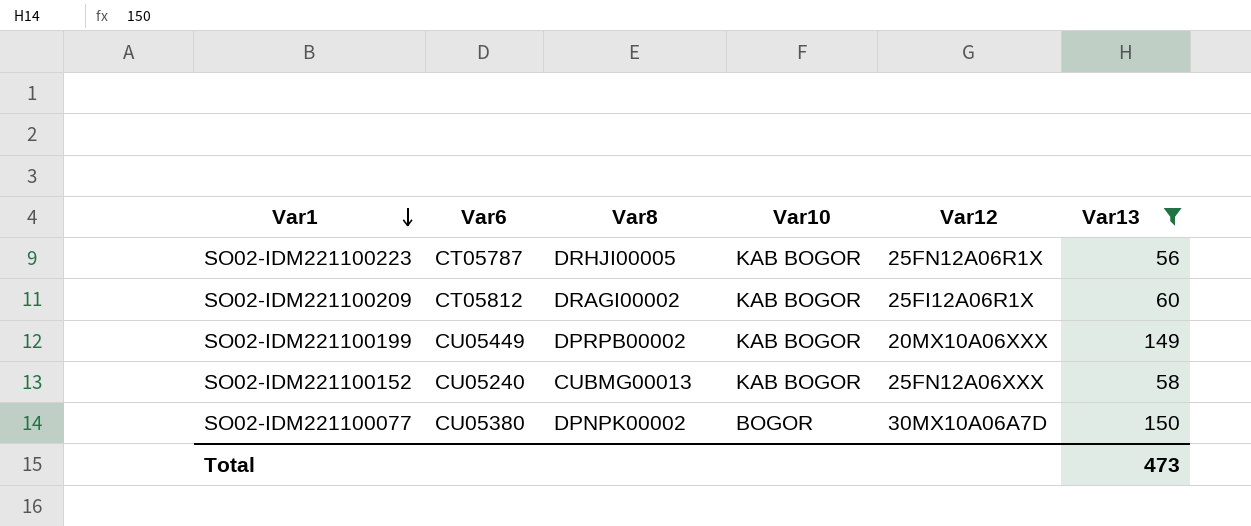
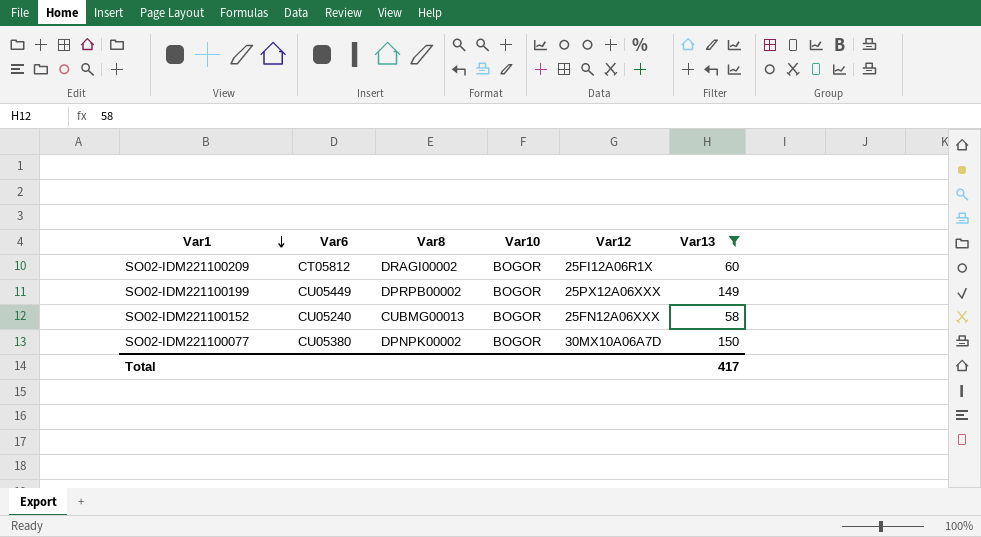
row SO02-IDM221100223: CT05787 | DRHJI00005 | KAB BOGOR | 25FN12A06R1X | 56 -> none
SO02-IDM221100209 | Var10: KAB BOGOR -> BOGOR
SO02-IDM221100199 | Var10: KAB BOGOR -> BOGOR
SO02-IDM221100199 | Var12: 20MX10A06XXX -> 25PX12A06XXX
SO02-IDM221100152 | Var10: KAB BOGOR -> BOGOR
Total | Var13: 473 -> 417

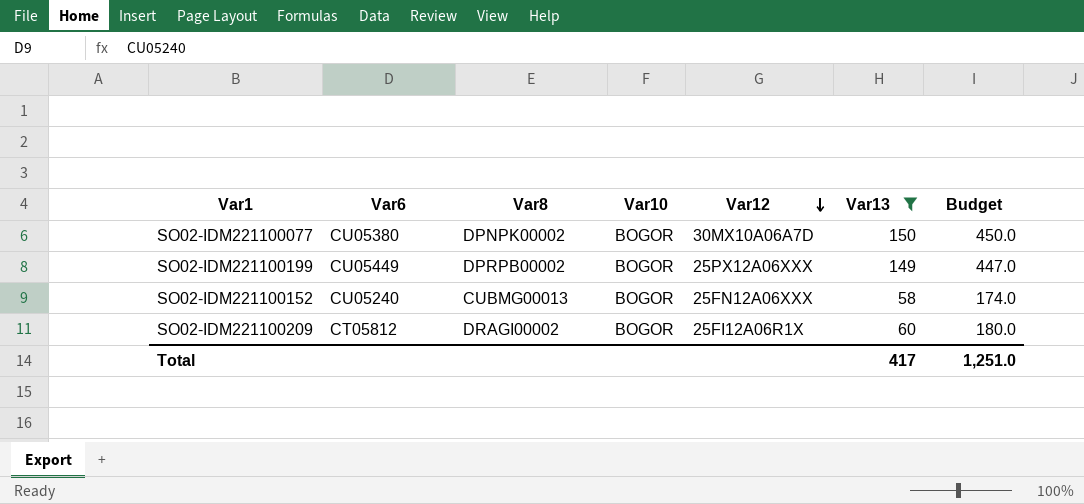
row order: Var1 descending -> Var12 descending
column Budget | formula: none -> [Var13] * 3

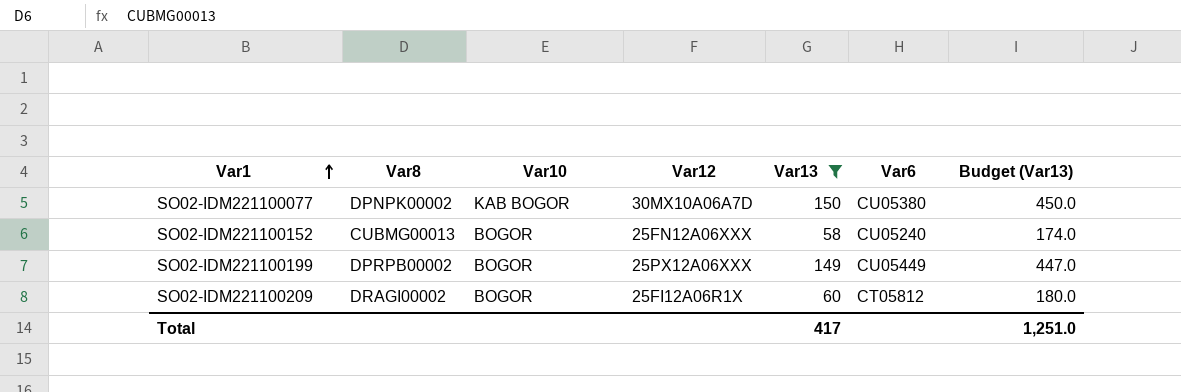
row order: Var12 descending -> Var1 ascending
column Var6 | position: 2 -> 6
column name: Budget -> Budget (Var13)
SO02-IDM221100077 | Var10: BOGOR -> KAB BOGOR

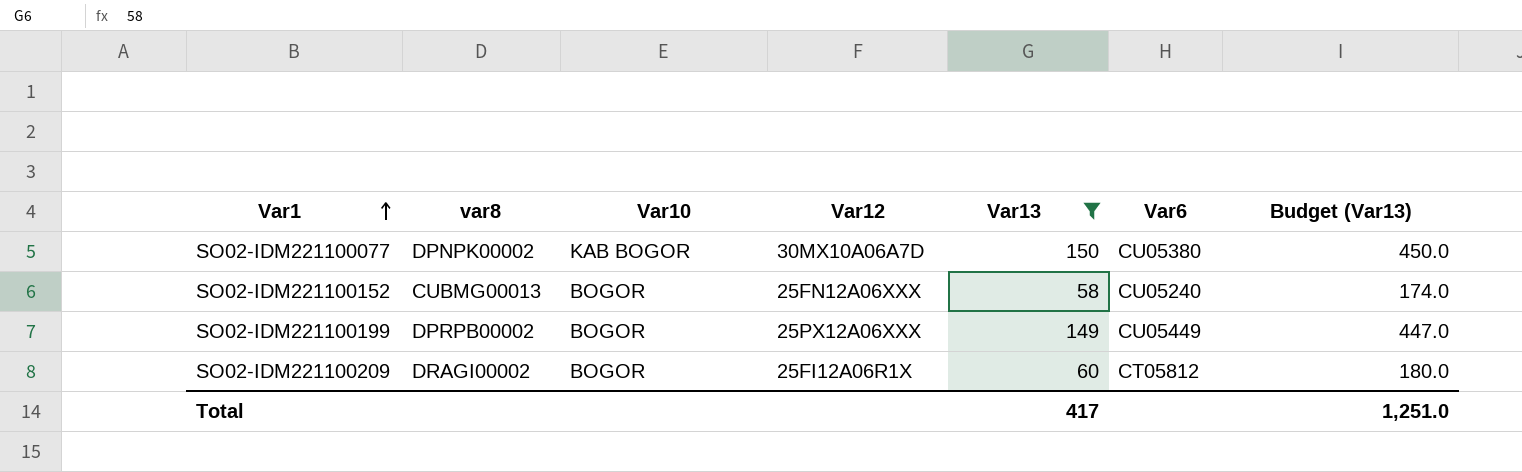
column name: Var8 -> var8

